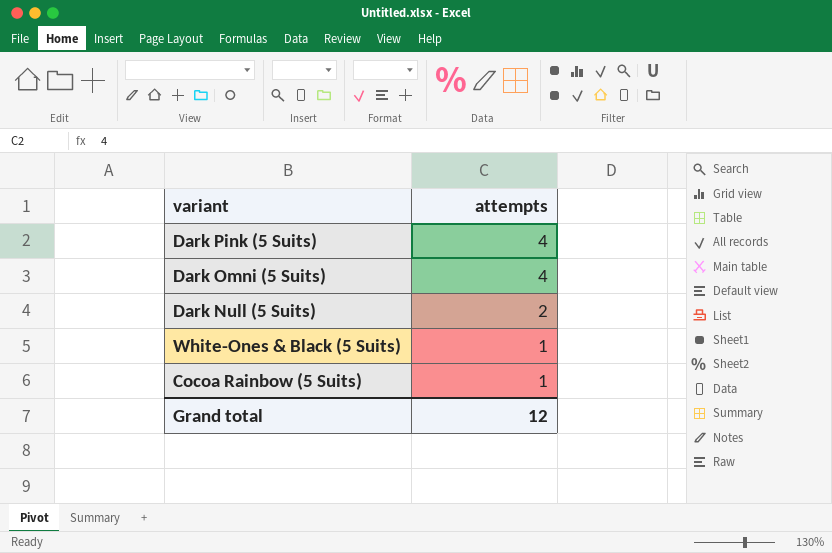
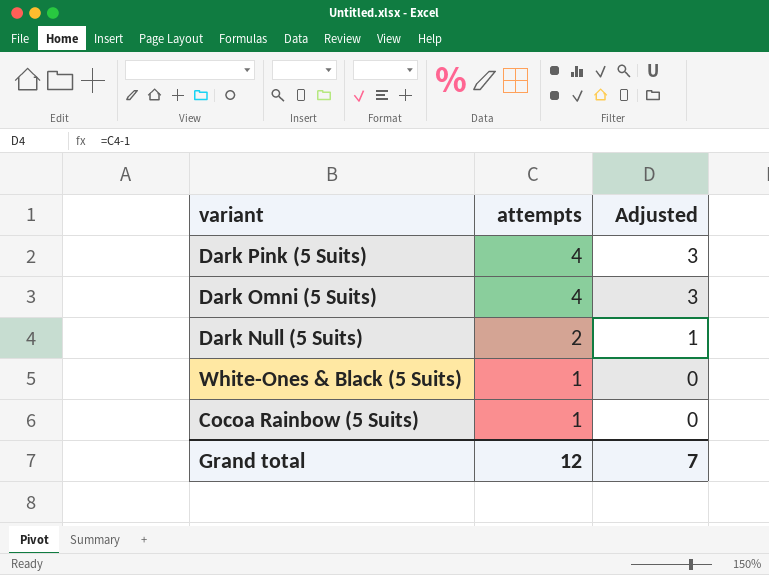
column Adjusted | formula: none -> [attempts] - 1

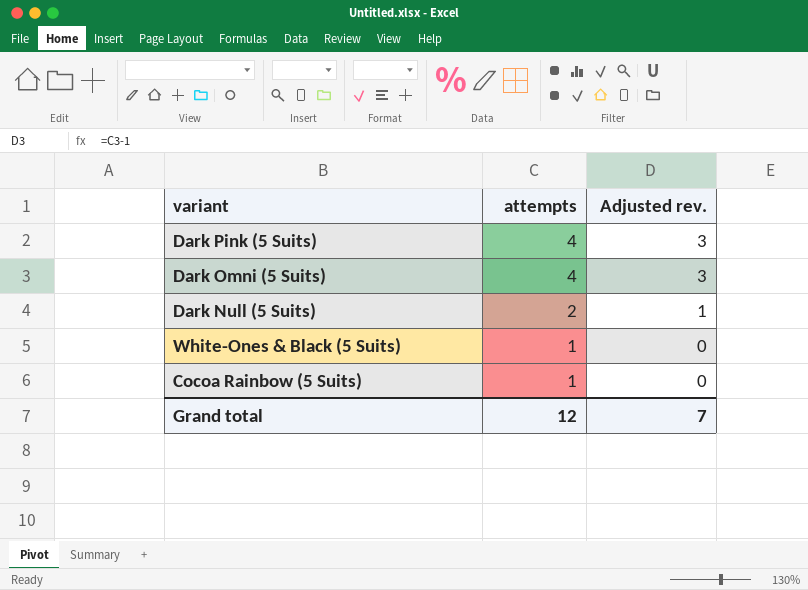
column name: Adjusted -> Adjusted rev.

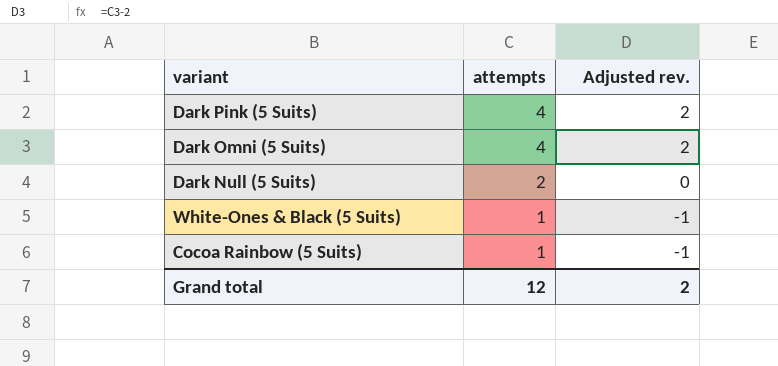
column Adjusted rev. | formula: [attempts] - 1 -> [attempts] - 2
Grand total | Adjusted rev.: 7 -> 2

